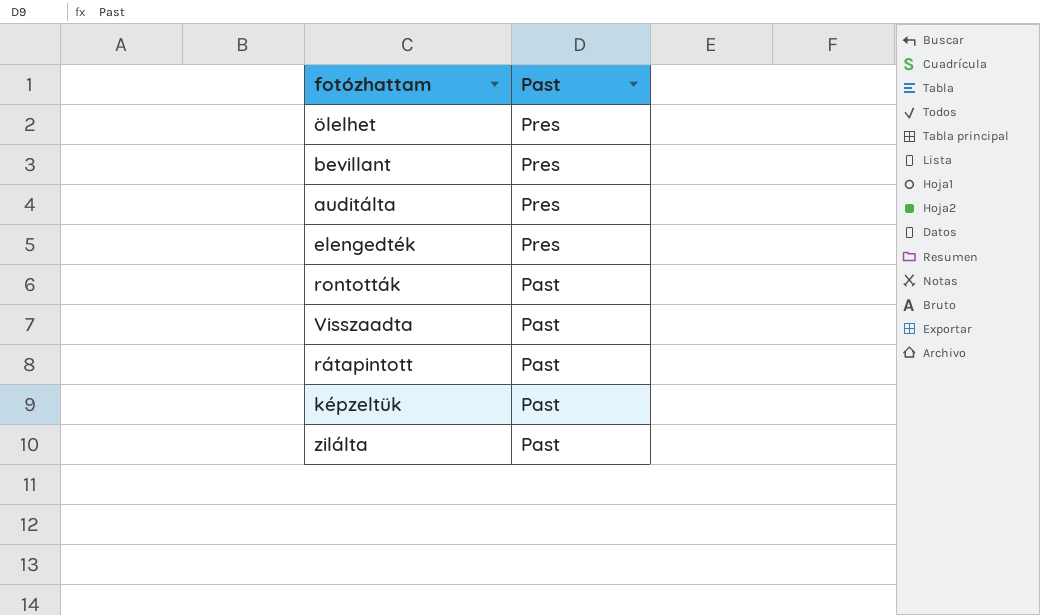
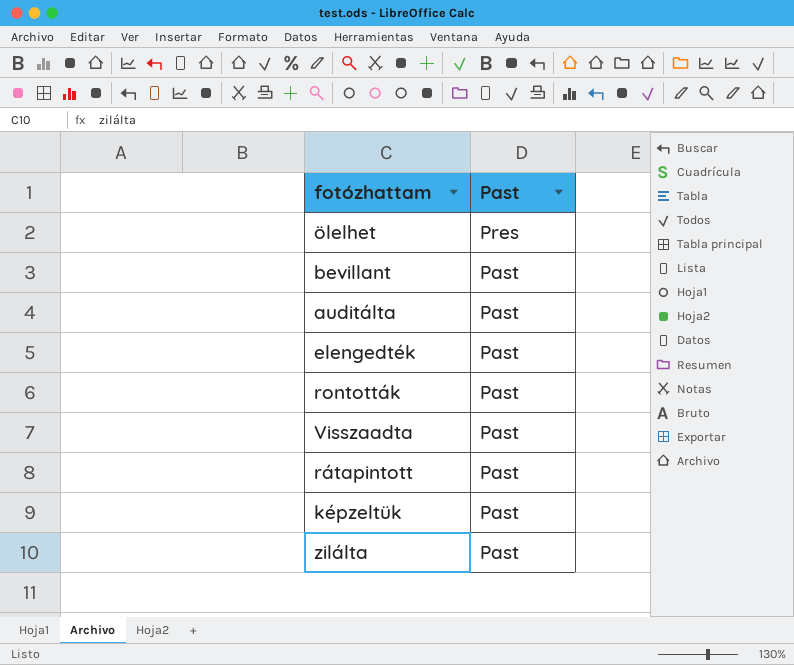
bevillant | Past: Pres -> Past
auditálta | Past: Pres -> Past
elengedték | Past: Pres -> Past

